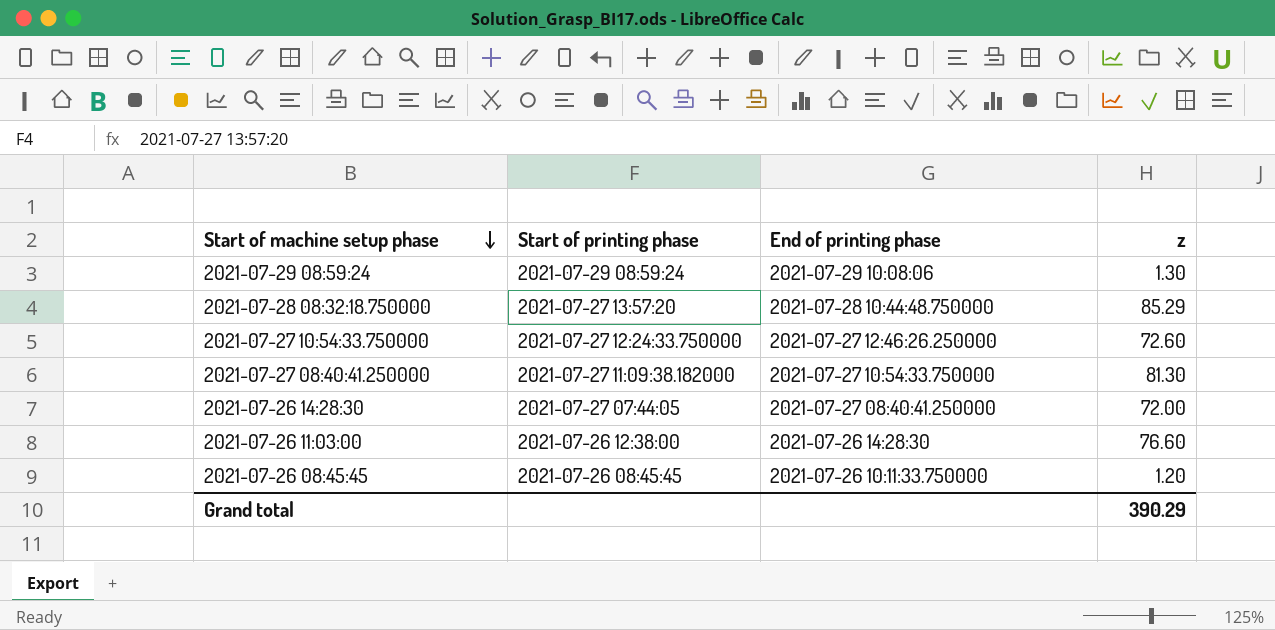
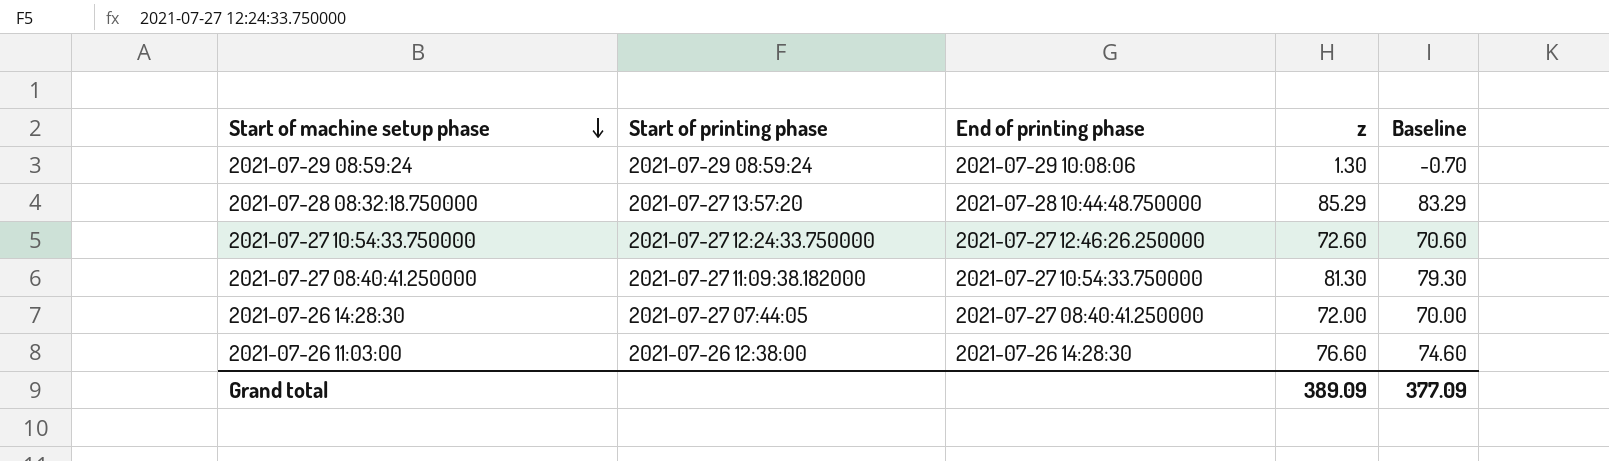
column Baseline | formula: none -> [z] - 2
row 2021-07-26 08:45:45: 2021-07-26 08:45:45 | 2021-07-26 10:11:33.750000 | 1.20 -> none
Grand total | z: 390.29 -> 389.09

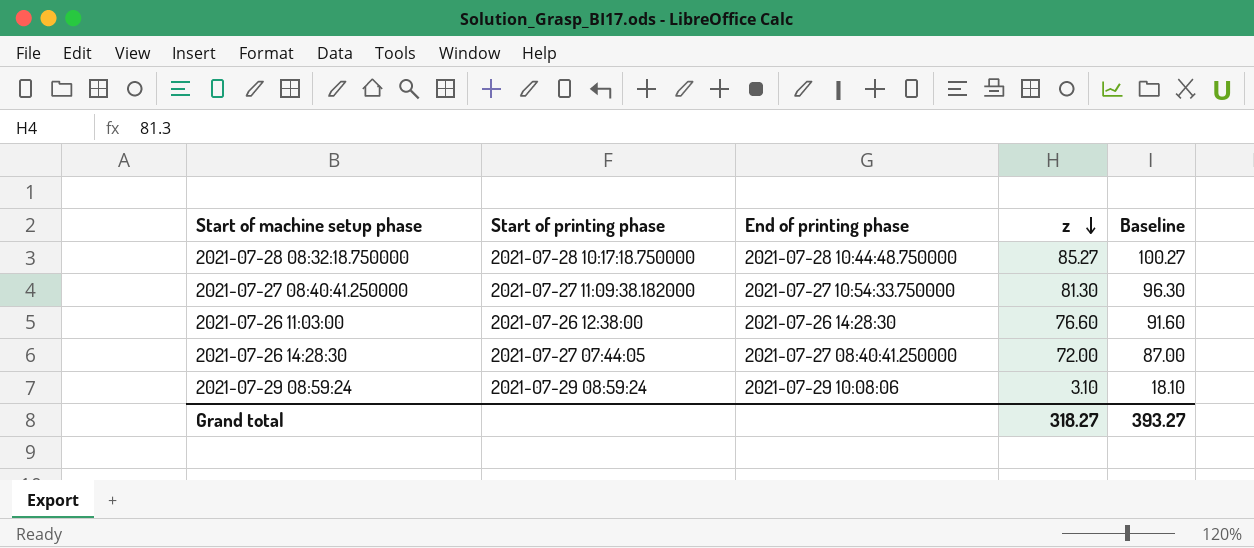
row order: Start of machine setup phase descending -> z descending
column Baseline | formula: [z] - 2 -> [z] + 15
row 2021-07-27 10:54:33.750000: 2021-07-27 12:24:33.750000 | 2021-07-27 12:46:26.250000 | 72.60 | 70.60 -> none
2021-07-28 08:32:18.750000 | Start of printing phase: 2021-07-27 13:57:20 -> 2021-07-28 10:17:18.750000
2021-07-28 08:32:18.750000 | z: 85.29 -> 85.27
2021-07-29 08:59:24 | z: 1.30 -> 3.10
Grand total | z: 389.09 -> 318.27
Grand total | Baseline: 377.09 -> 393.27

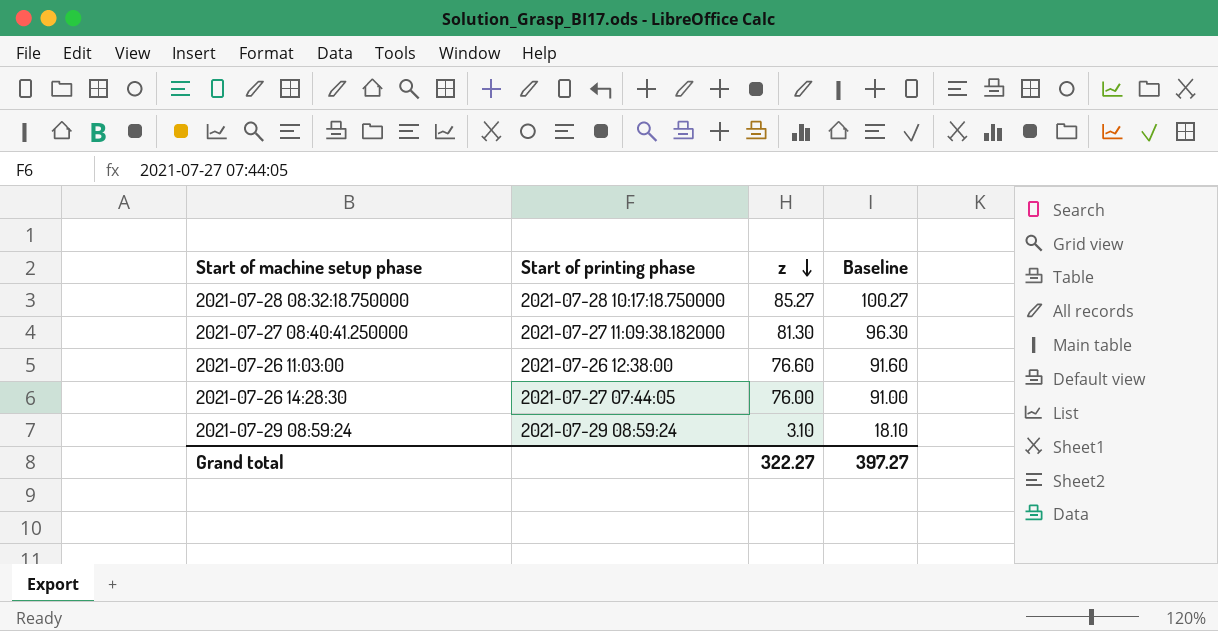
column End of printing phase | position: 3 -> none
2021-07-26 14:28:30 | z: 72.00 -> 76.00
2021-07-26 14:28:30 | Baseline: 87.00 -> 91.00
Grand total | z: 318.27 -> 322.27
Grand total | Baseline: 393.27 -> 397.27

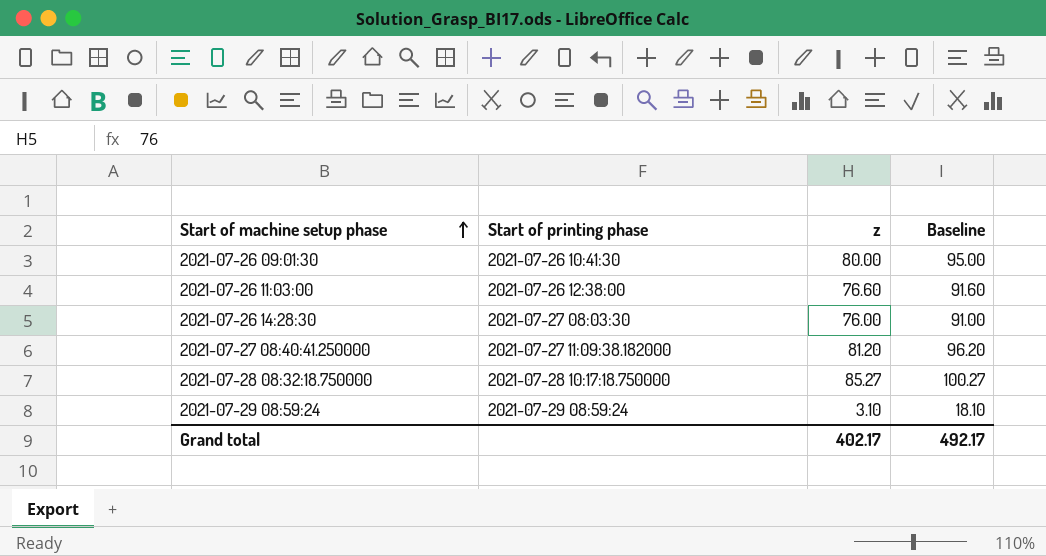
row order: z descending -> Start of machine setup phase ascending
row 2021-07-26 09:01:30: none -> 2021-07-26 10:41:30 | 80.00 | 95.00
2021-07-26 14:28:30 | Start of printing phase: 2021-07-27 07:44:05 -> 2021-07-27 08:03:30
2021-07-27 08:40:41.250000 | z: 81.30 -> 81.20
2021-07-27 08:40:41.250000 | Baseline: 96.30 -> 96.20
Grand total | z: 322.27 -> 402.17
Grand total | Baseline: 397.27 -> 492.17

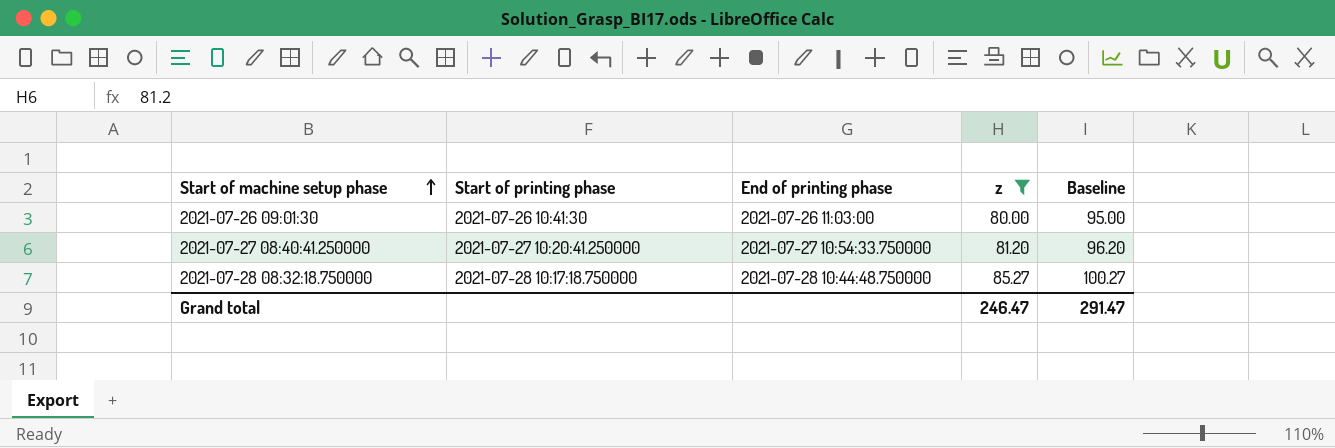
filter: none -> z >= 80.00
column End of printing phase | position: none -> 3
2021-07-27 08:40:41.250000 | Start of printing phase: 2021-07-27 11:09:38.182000 -> 2021-07-27 10:20:41.250000
Grand total | z: 402.17 -> 246.47
Grand total | Baseline: 492.17 -> 291.47

